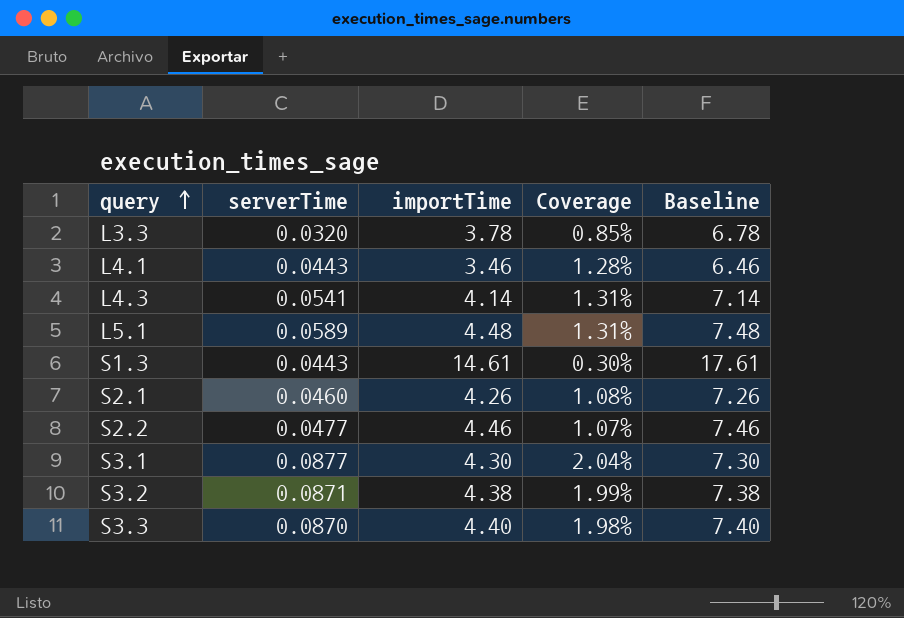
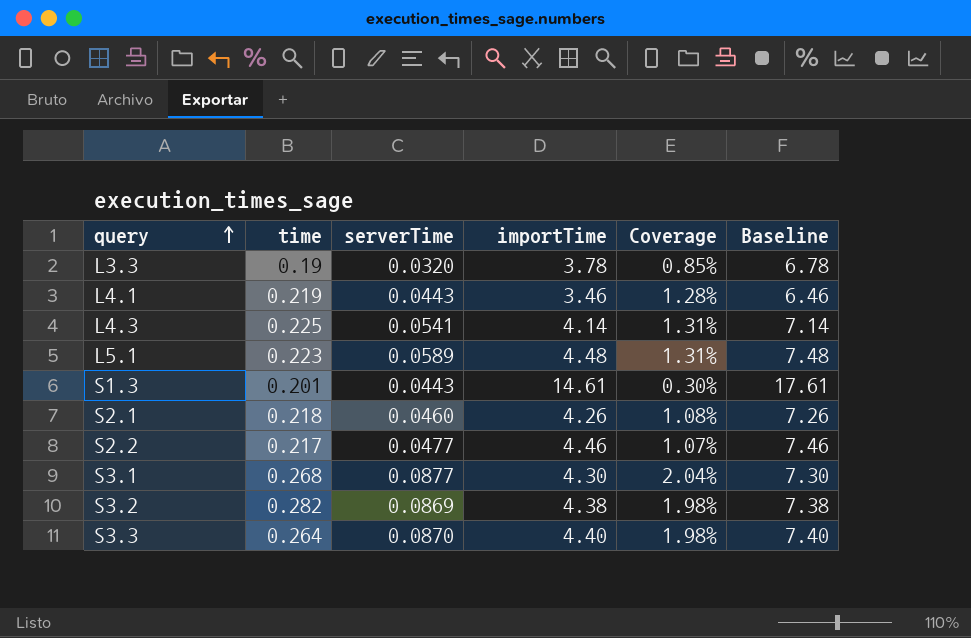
column time | position: none -> 2
S3.2 | serverTime: 0.0871 -> 0.0869
S3.2 | Coverage: 1.99% -> 1.98%

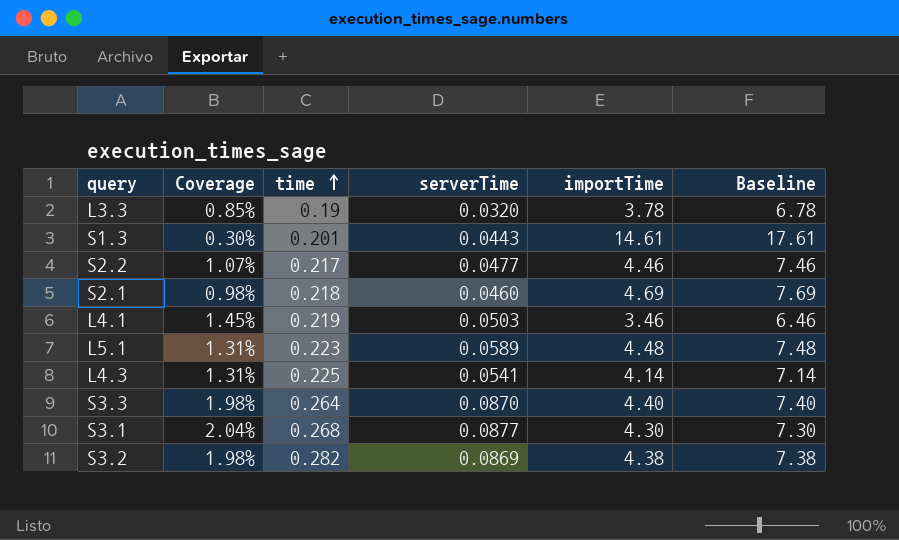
row order: query ascending -> time ascending
column Coverage | position: 5 -> 2
S2.1 | Coverage: 1.08% -> 0.98%
S2.1 | importTime: 4.26 -> 4.69
S2.1 | Baseline: 7.26 -> 7.69
L4.1 | Coverage: 1.28% -> 1.45%
L4.1 | serverTime: 0.0443 -> 0.0503

